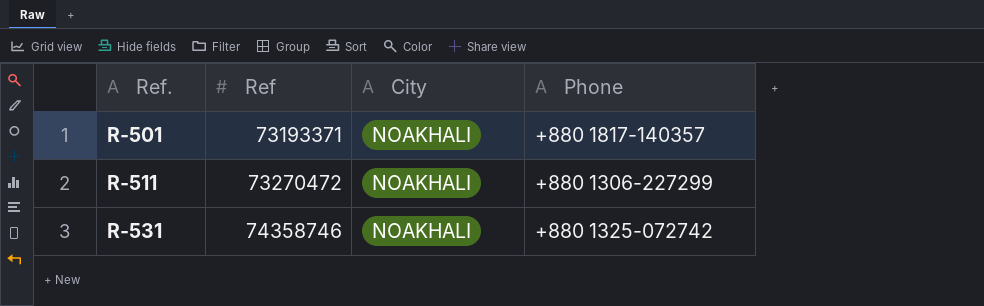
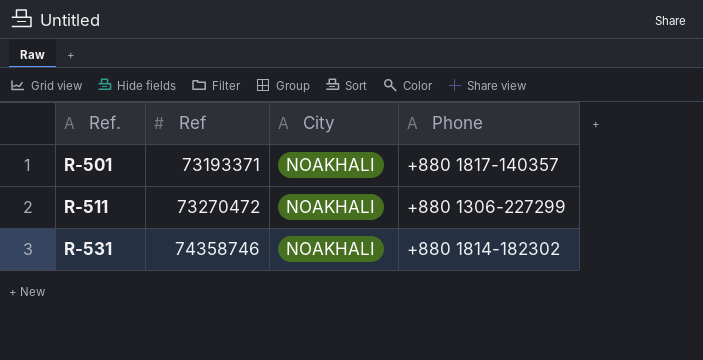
R-531 | Phone: +880 1325-072742 -> +880 1814-182302

